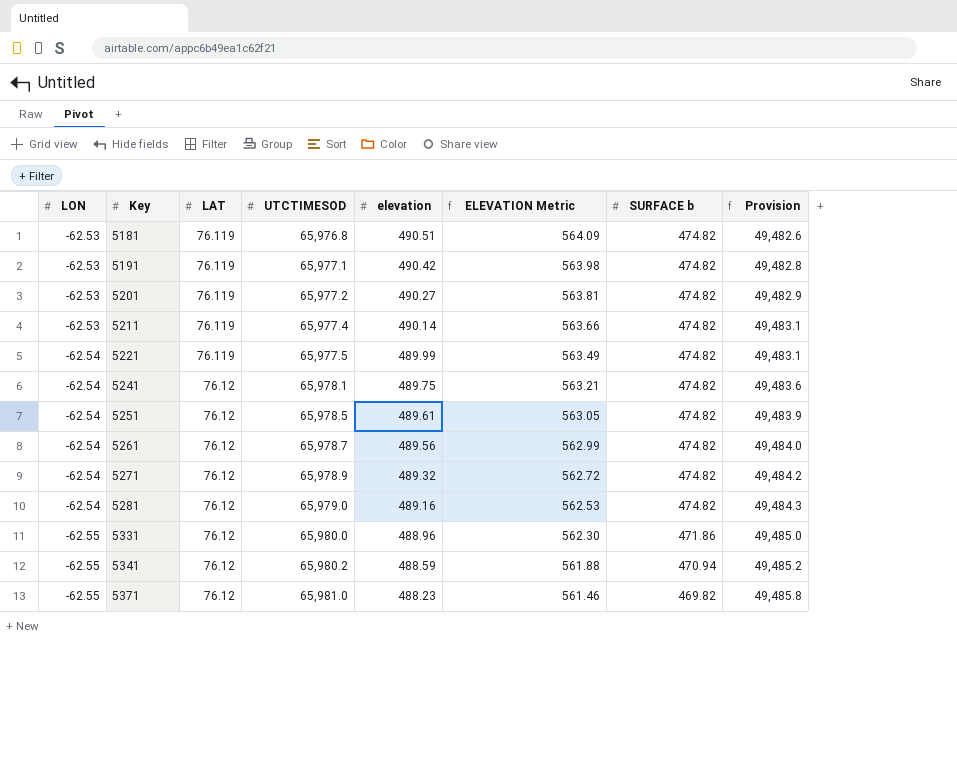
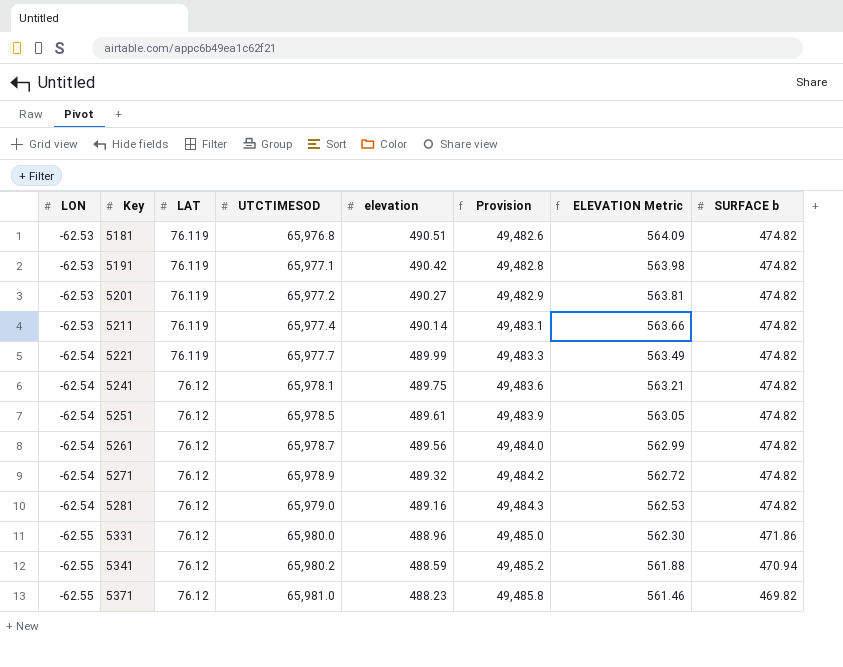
column Provision | position: 8 -> 6
5221 | UTCTIMESOD: 65,977.5 -> 65,977.7
5221 | Provision: 49,483.1 -> 49,483.3

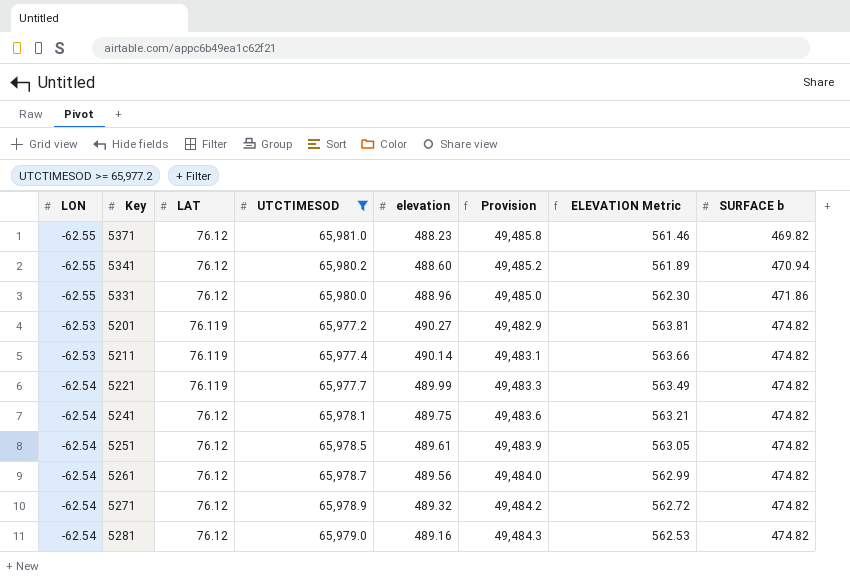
filter: none -> UTCTIMESOD >= 65,977.2
row order: LON descending -> SURFACE b ascending
5341 | elevation: 488.59 -> 488.60
5341 | ELEVATION Metric: 561.88 -> 561.89

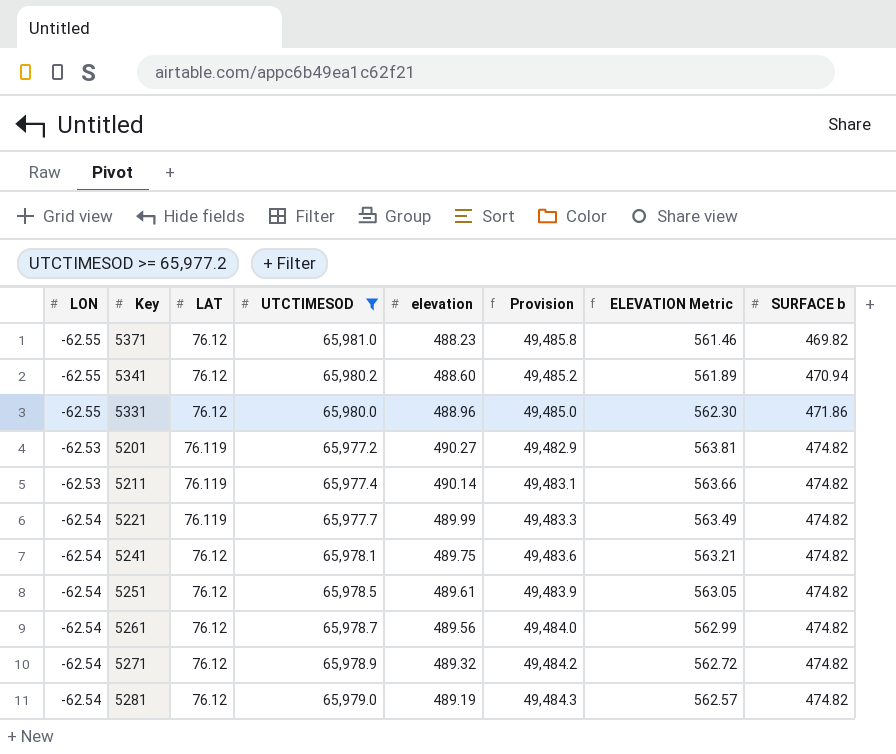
5281 | elevation: 489.16 -> 489.19
5281 | ELEVATION Metric: 562.53 -> 562.57

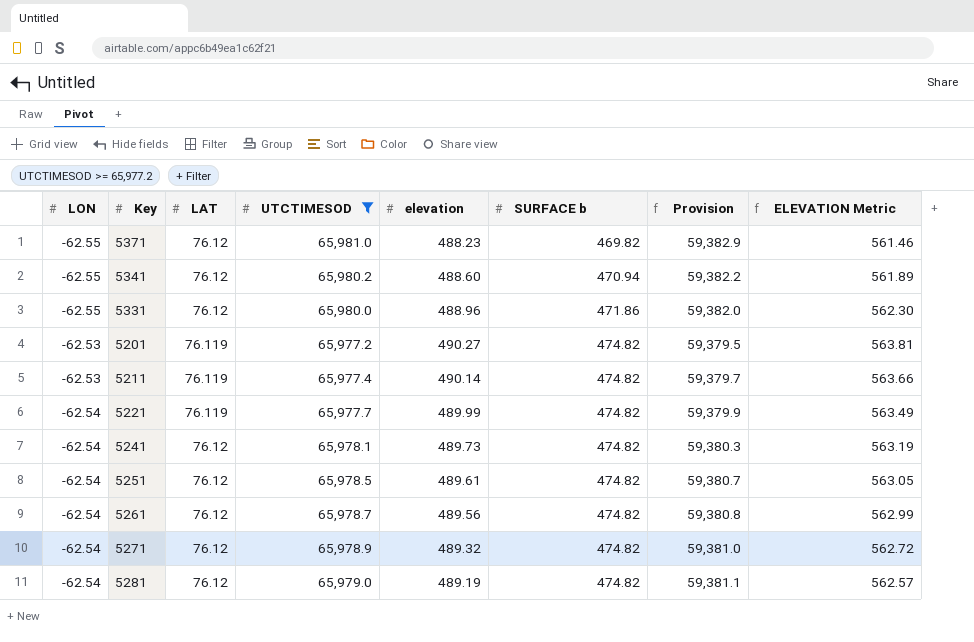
column SURFACE b | position: 8 -> 6
column Provision | formula: [UTCTIMESOD] * 0.75 -> [UTCTIMESOD] * 0.9
5241 | elevation: 489.75 -> 489.73
5241 | ELEVATION Metric: 563.21 -> 563.19

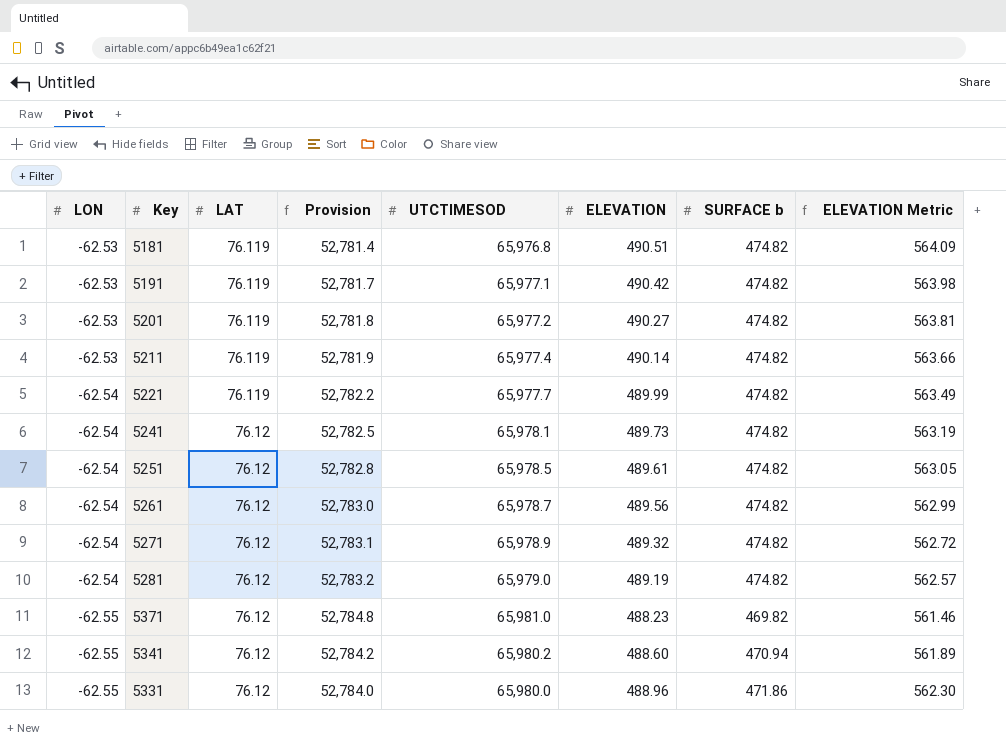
filter: UTCTIMESOD >= 65,977.2 -> none
row order: SURFACE b ascending -> LON descending
column Provision | formula: [UTCTIMESOD] * 0.9 -> [UTCTIMESOD] * 0.8
column Provision | position: 7 -> 4
column name: elevation -> ELEVATION

